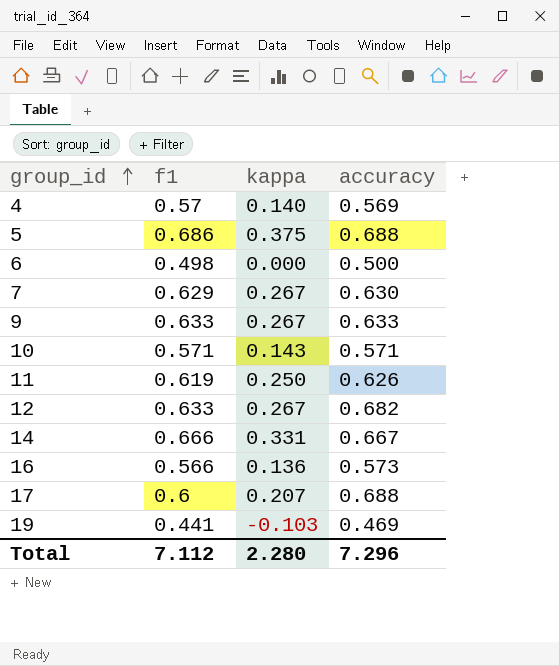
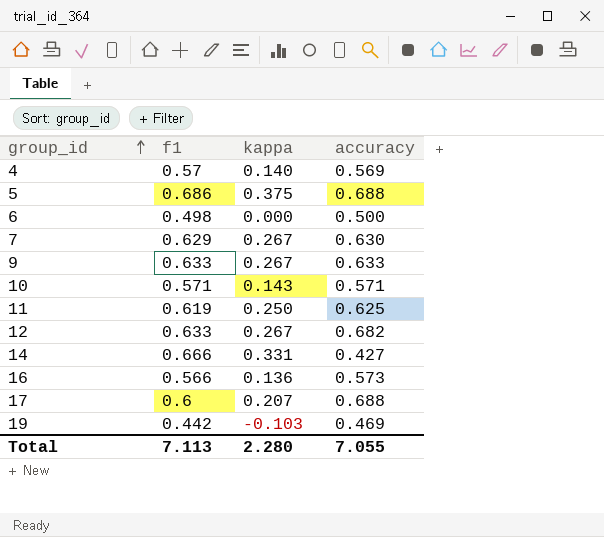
11 | accuracy: 0.626 -> 0.625
14 | accuracy: 0.667 -> 0.427
19 | f1: 0.441 -> 0.442
Total | f1: 7.112 -> 7.113
Total | accuracy: 7.296 -> 7.055

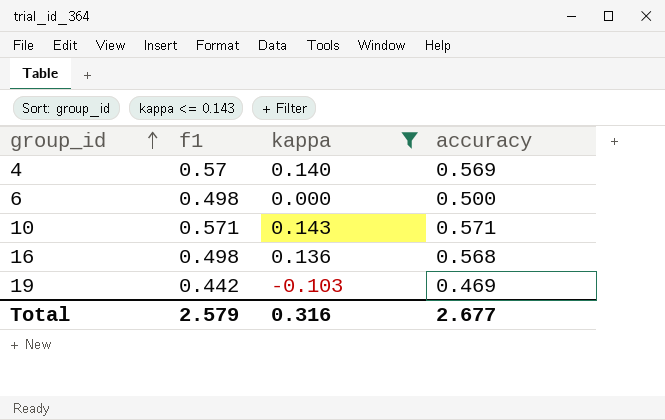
filter: none -> kappa <= 0.143
16 | f1: 0.566 -> 0.498
16 | accuracy: 0.573 -> 0.568
Total | f1: 7.113 -> 2.579
Total | kappa: 2.280 -> 0.316
Total | accuracy: 7.055 -> 2.677

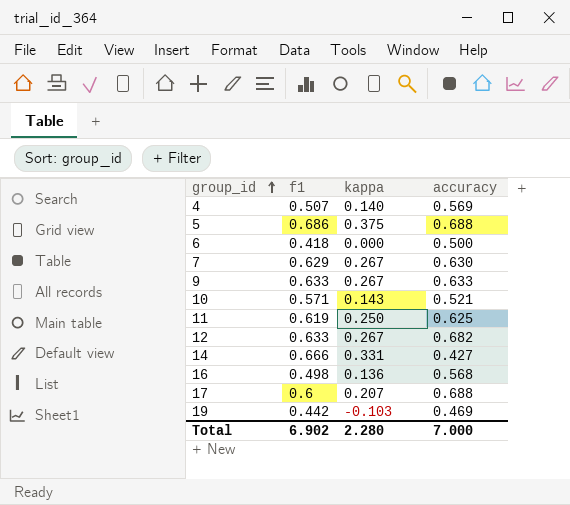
filter: kappa <= 0.143 -> none
4 | f1: 0.57 -> 0.507
6 | f1: 0.498 -> 0.418
10 | accuracy: 0.571 -> 0.521
Total | f1: 2.579 -> 6.902
Total | kappa: 0.316 -> 2.280
Total | accuracy: 2.677 -> 7.000

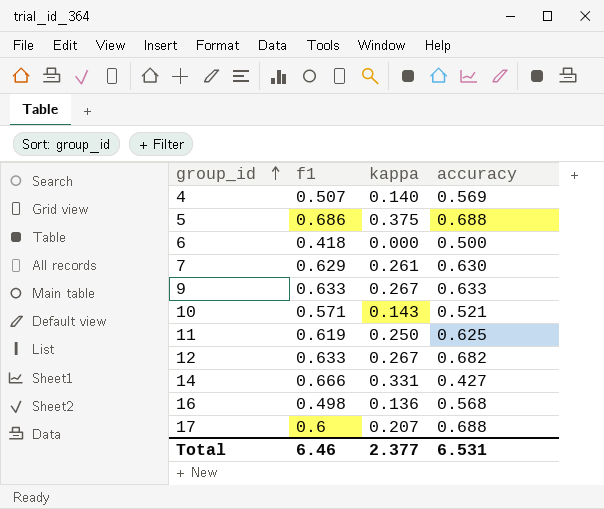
row 19: 0.442 | -0.103 | 0.469 -> none
7 | kappa: 0.267 -> 0.261
Total | f1: 6.902 -> 6.46
Total | kappa: 2.280 -> 2.377
Total | accuracy: 7.000 -> 6.531

